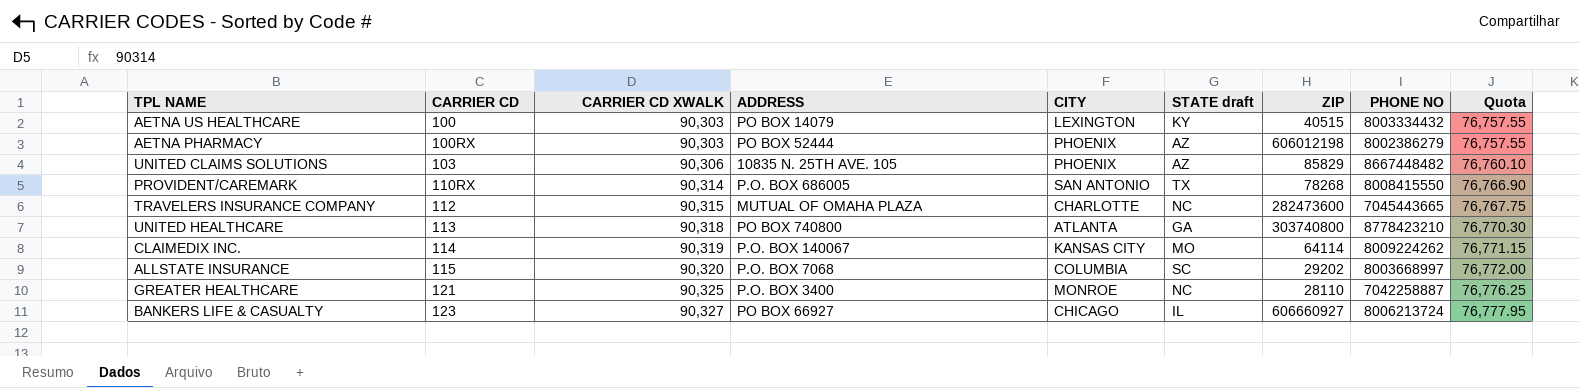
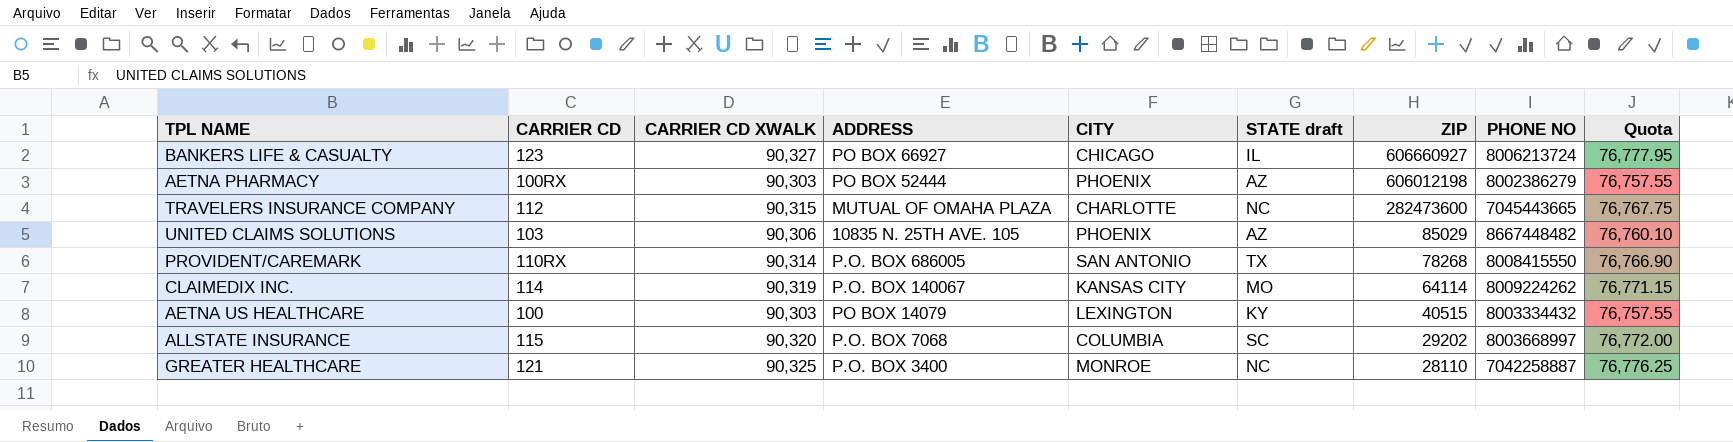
row order: CARRIER CD ascending -> ZIP descending
row UNITED HEALTHCARE: 113 | 90,318 | PO BOX 740800 | ATLANTA | GA | 303740800 | 8778423210 | 76,770.30 -> none
UNITED CLAIMS SOLUTIONS | ZIP: 85829 -> 85029

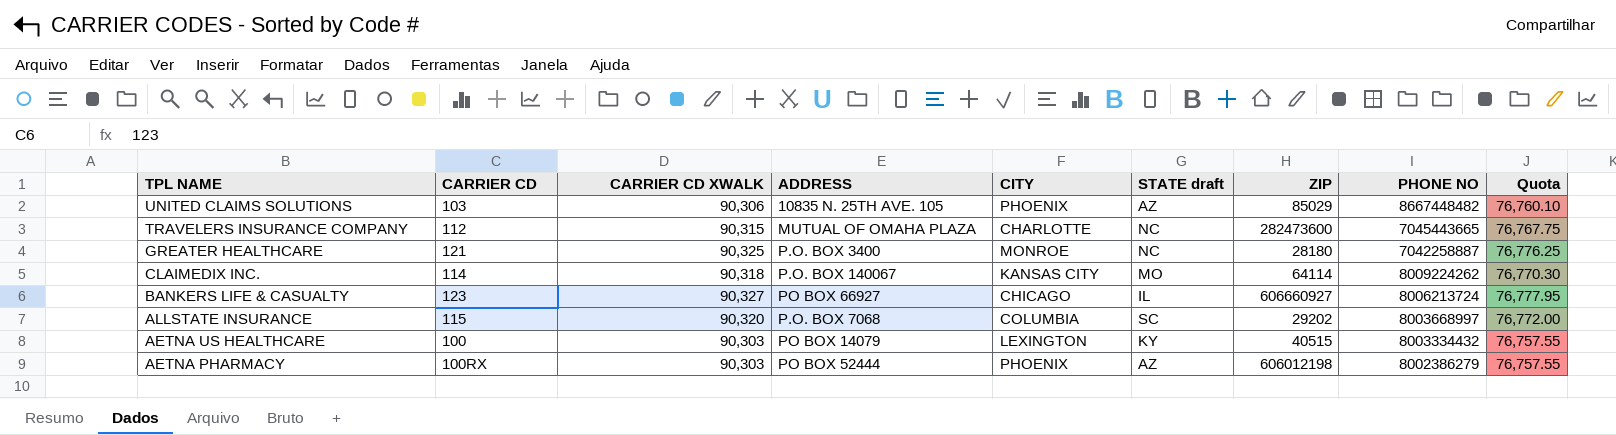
row order: ZIP descending -> TPL NAME descending
row PROVIDENT/CAREMARK: 110RX | 90,314 | P.O. BOX 686005 | SAN ANTONIO | TX | 78268 | 8008415550 | 76,766.90 -> none
GREATER HEALTHCARE | ZIP: 28110 -> 28180
CLAIMEDIX INC. | CARRIER CD XWALK: 90,319 -> 90,318
CLAIMEDIX INC. | Quota: 76,771.15 -> 76,770.30

